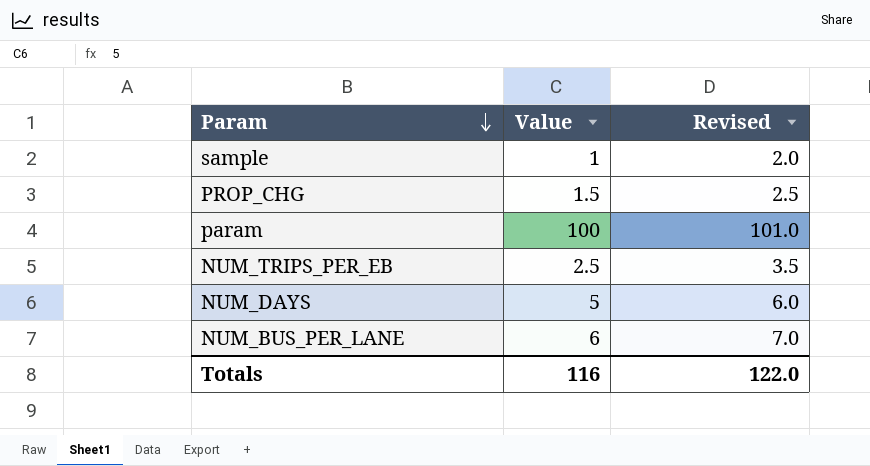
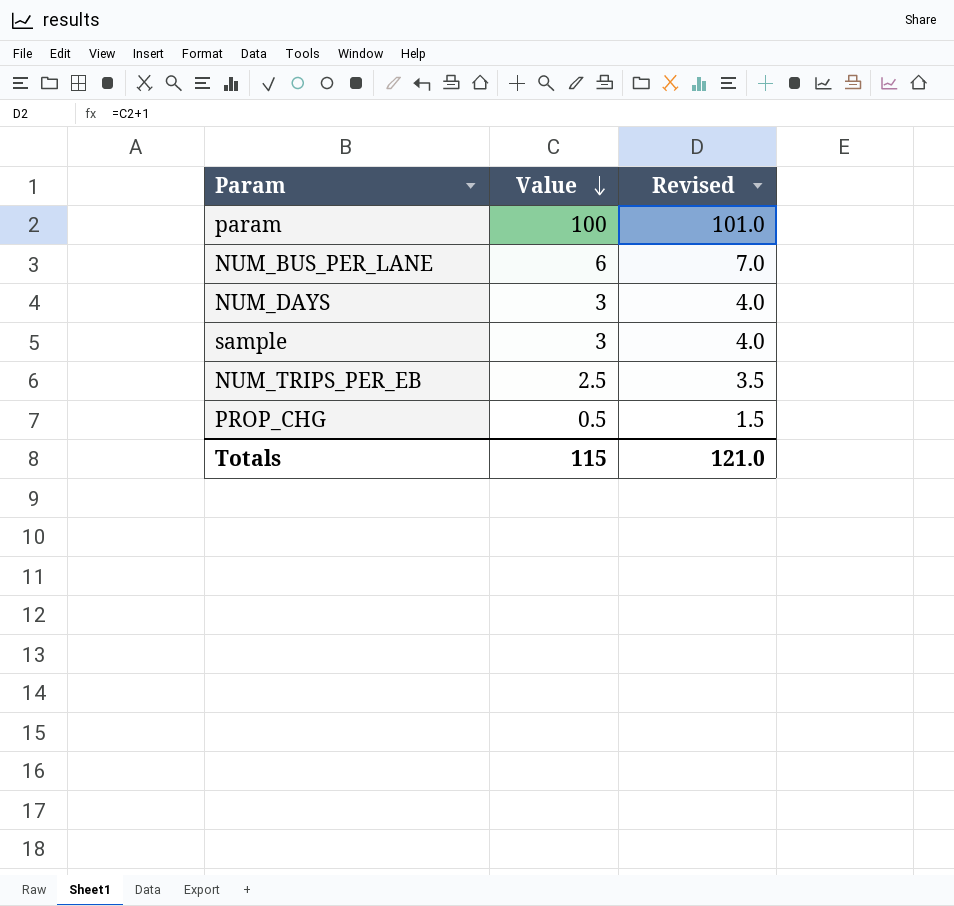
row order: Param descending -> Value descending
NUM_DAYS | Value: 5 -> 3
NUM_DAYS | Revised: 6.0 -> 4.0
sample | Value: 1 -> 3
sample | Revised: 2.0 -> 4.0
PROP_CHG | Value: 1.5 -> 0.5
PROP_CHG | Revised: 2.5 -> 1.5
Totals | Value: 116 -> 115
Totals | Revised: 122.0 -> 121.0

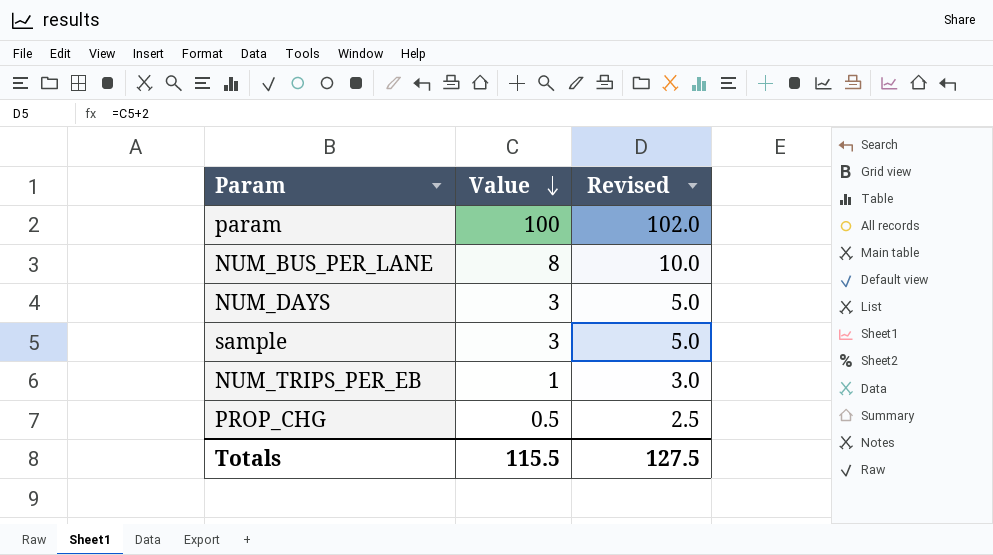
column Revised | formula: [Value] + 1 -> [Value] + 2
NUM_BUS_PER_LANE | Value: 6 -> 8
NUM_TRIPS_PER_EB | Value: 2.5 -> 1
Totals | Value: 115 -> 115.5
Totals | Revised: 121.0 -> 127.5

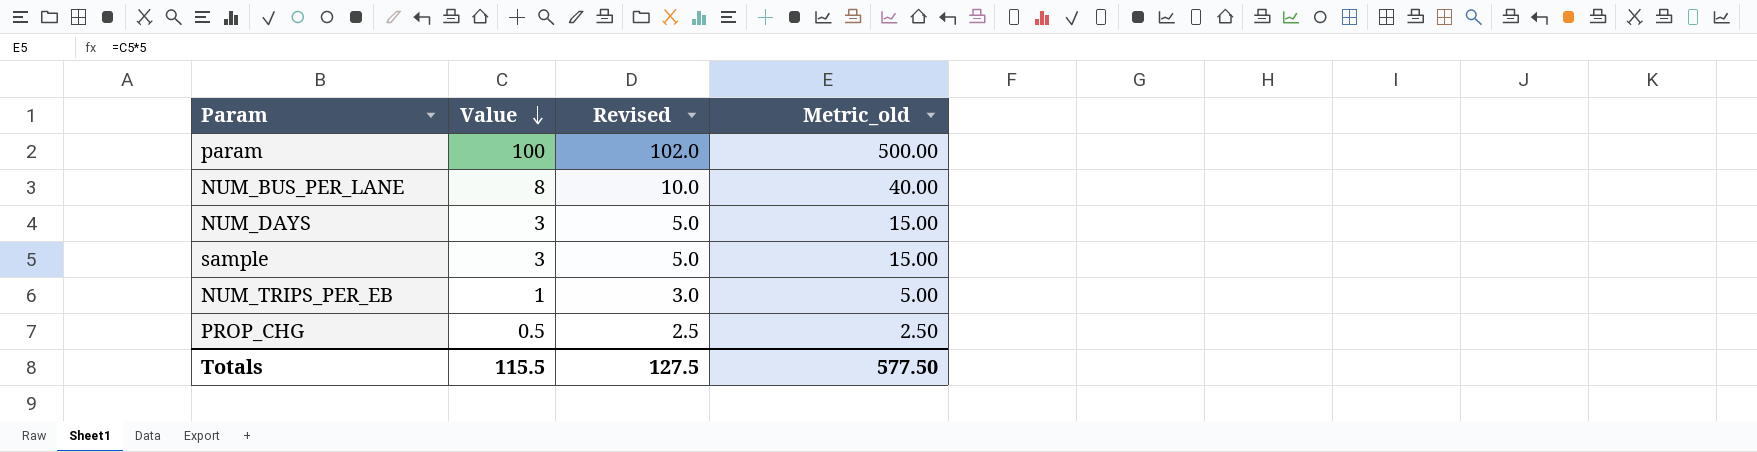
column Metric_old | formula: none -> [Value] * 5

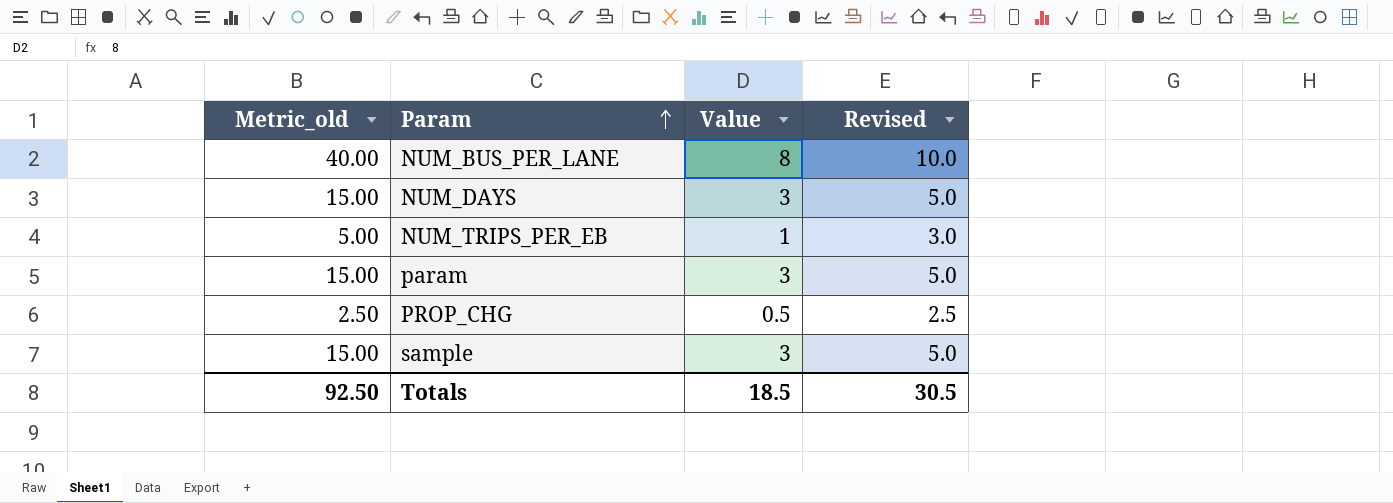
row order: Value descending -> Param ascending
column Metric_old | position: 4 -> 1
param | Metric_old: 500.00 -> 15.00
param | Value: 100 -> 3
param | Revised: 102.0 -> 5.0
Totals | Metric_old: 577.50 -> 92.50
Totals | Value: 115.5 -> 18.5
Totals | Revised: 127.5 -> 30.5

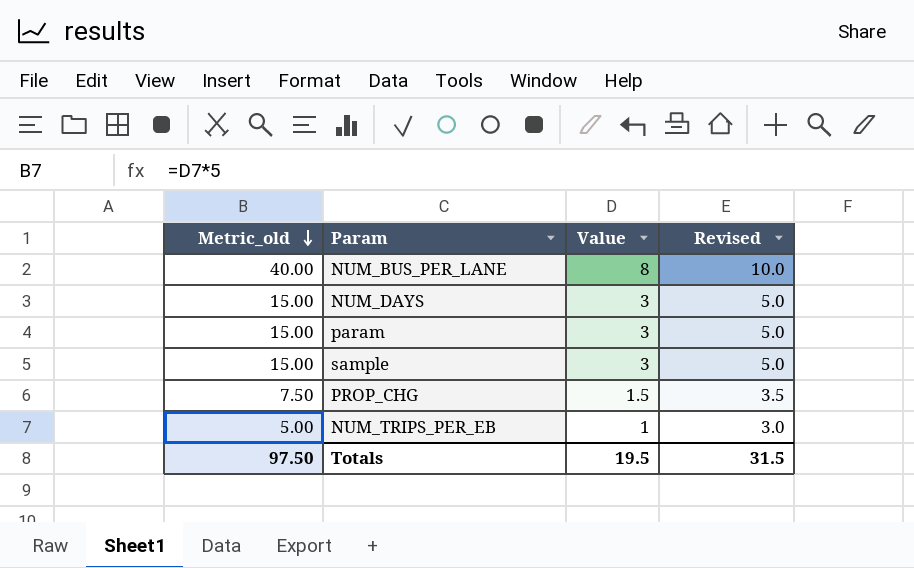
row order: Param ascending -> Metric_old descending
PROP_CHG | Metric_old: 2.50 -> 7.50
PROP_CHG | Value: 0.5 -> 1.5
PROP_CHG | Revised: 2.5 -> 3.5
Totals | Metric_old: 92.50 -> 97.50
Totals | Value: 18.5 -> 19.5
Totals | Revised: 30.5 -> 31.5

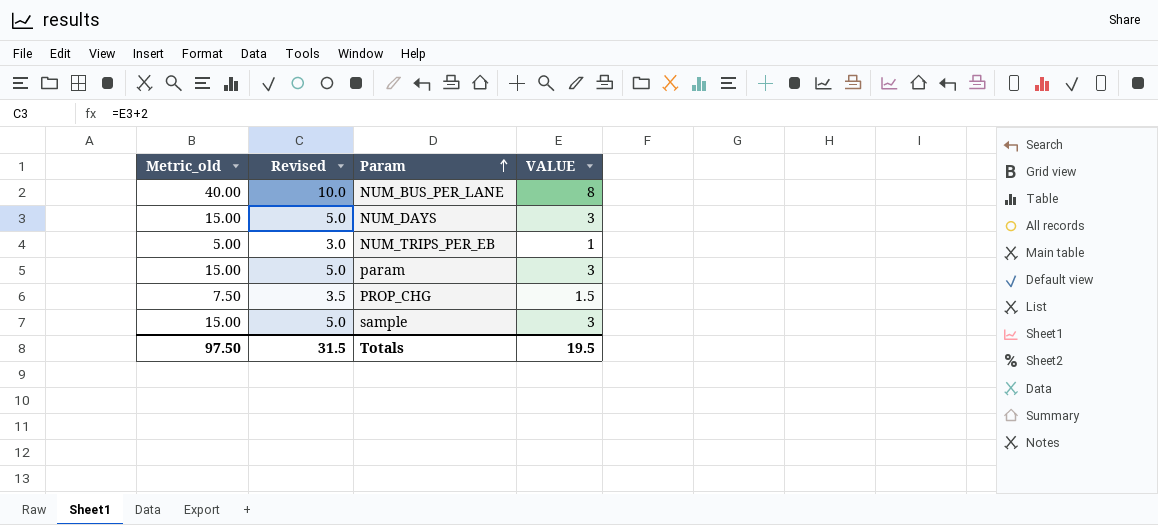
row order: Metric_old descending -> Param ascending
column Revised | position: 4 -> 2
column name: Value -> VALUE

